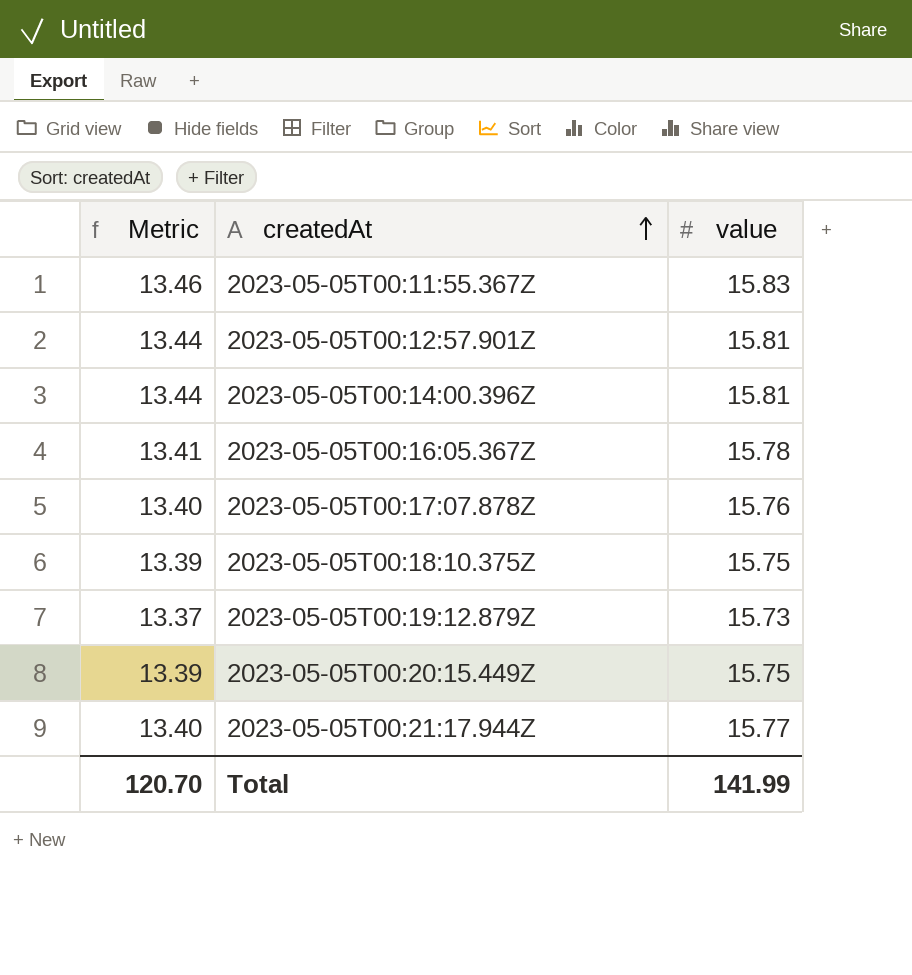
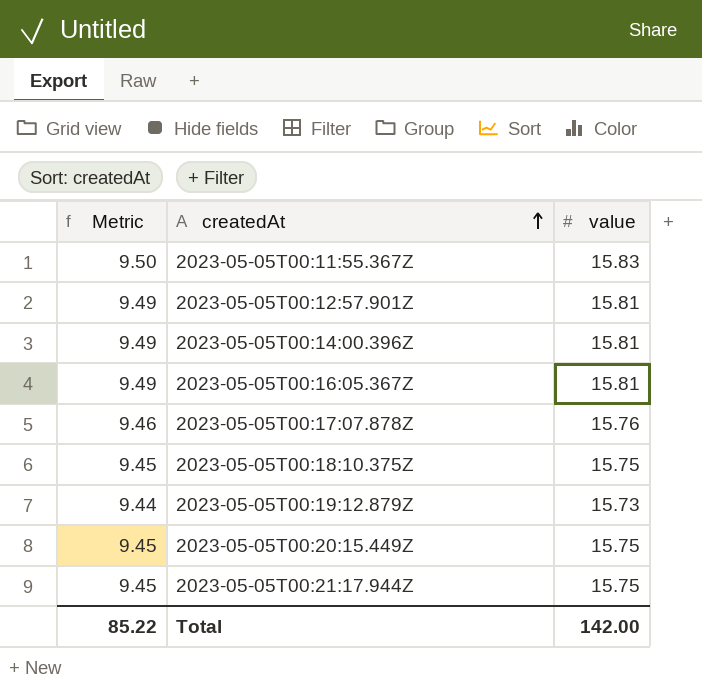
column Metric | formula: [value] * 0.85 -> [value] * 0.6
2023-05-05T00:16:05.367Z | value: 15.78 -> 15.81
2023-05-05T00:21:17.944Z | value: 15.77 -> 15.75
Total | Metric: 120.70 -> 85.22
Total | value: 141.99 -> 142.00

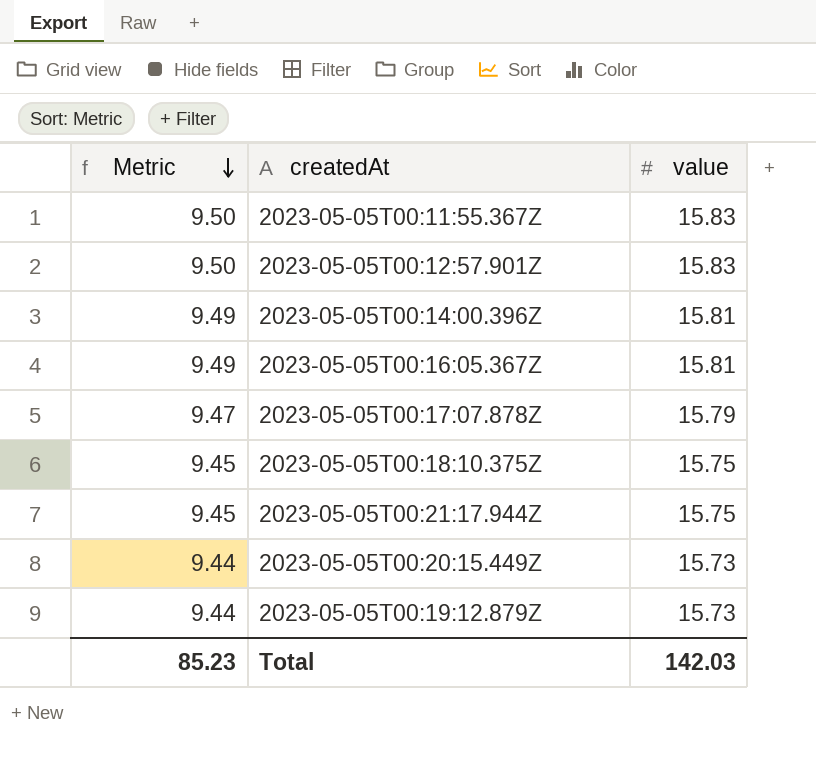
row order: createdAt ascending -> Metric descending
2023-05-05T00:12:57.901Z | Metric: 9.49 -> 9.50
2023-05-05T00:12:57.901Z | value: 15.81 -> 15.83
2023-05-05T00:17:07.878Z | Metric: 9.46 -> 9.47
2023-05-05T00:17:07.878Z | value: 15.76 -> 15.79
2023-05-05T00:20:15.449Z | Metric: 9.45 -> 9.44
2023-05-05T00:20:15.449Z | value: 15.75 -> 15.73
Total | Metric: 85.22 -> 85.23
Total | value: 142.00 -> 142.03

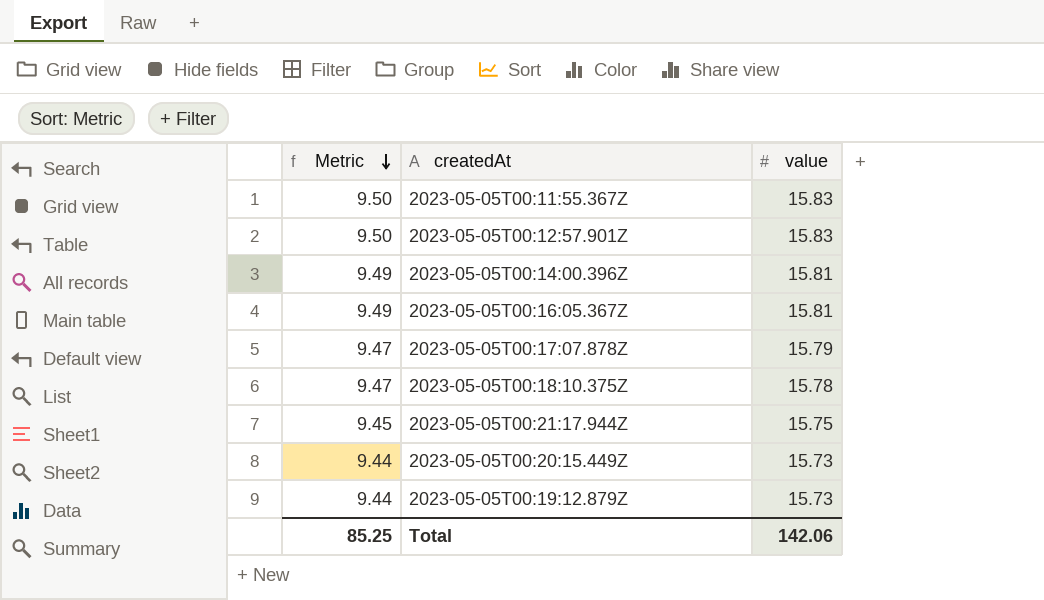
2023-05-05T00:18:10.375Z | Metric: 9.45 -> 9.47
2023-05-05T00:18:10.375Z | value: 15.75 -> 15.78
Total | Metric: 85.23 -> 85.25
Total | value: 142.03 -> 142.06

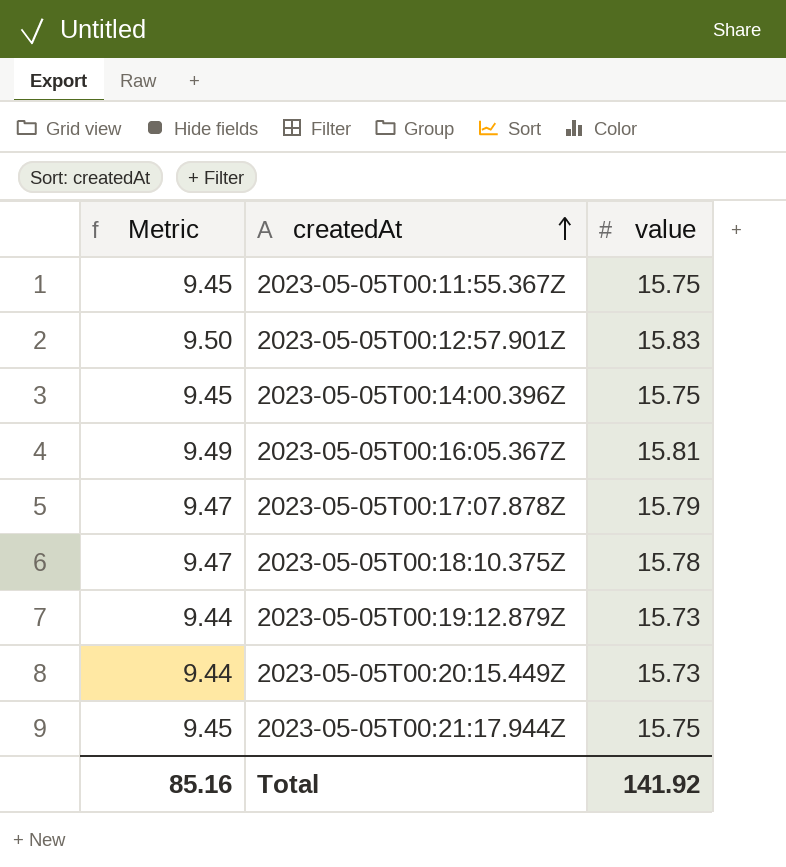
row order: Metric descending -> createdAt ascending
2023-05-05T00:11:55.367Z | Metric: 9.50 -> 9.45
2023-05-05T00:11:55.367Z | value: 15.83 -> 15.75
2023-05-05T00:14:00.396Z | Metric: 9.49 -> 9.45
2023-05-05T00:14:00.396Z | value: 15.81 -> 15.75
Total | Metric: 85.25 -> 85.16
Total | value: 142.06 -> 141.92

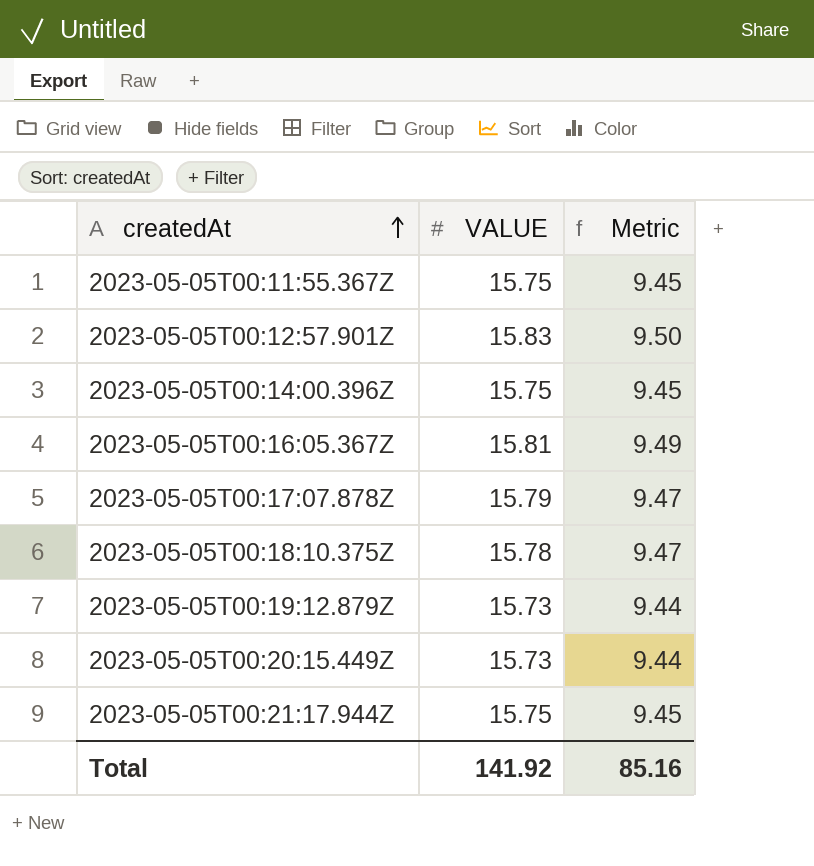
column name: value -> VALUE
column Metric | position: 1 -> 3

